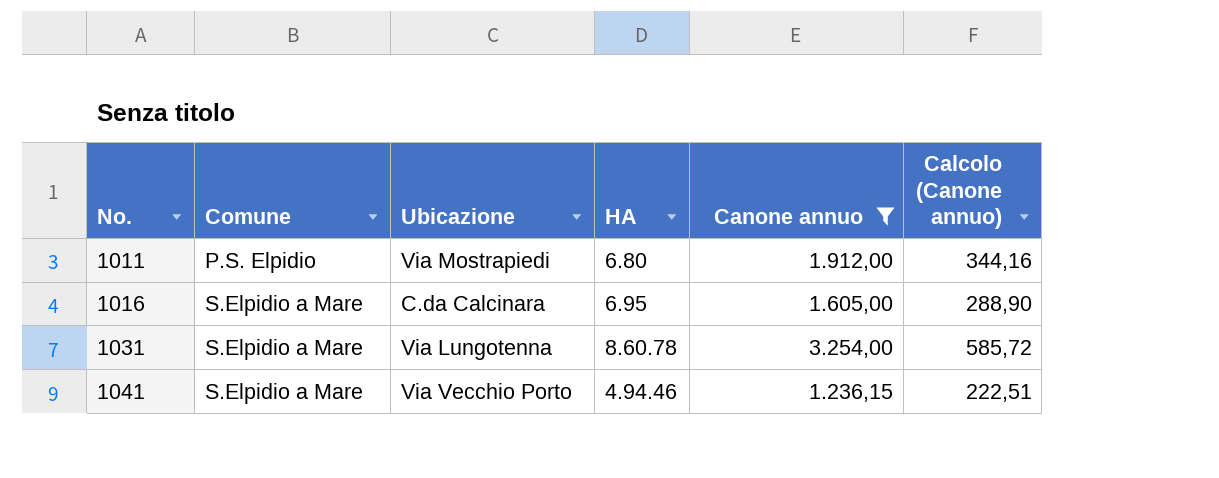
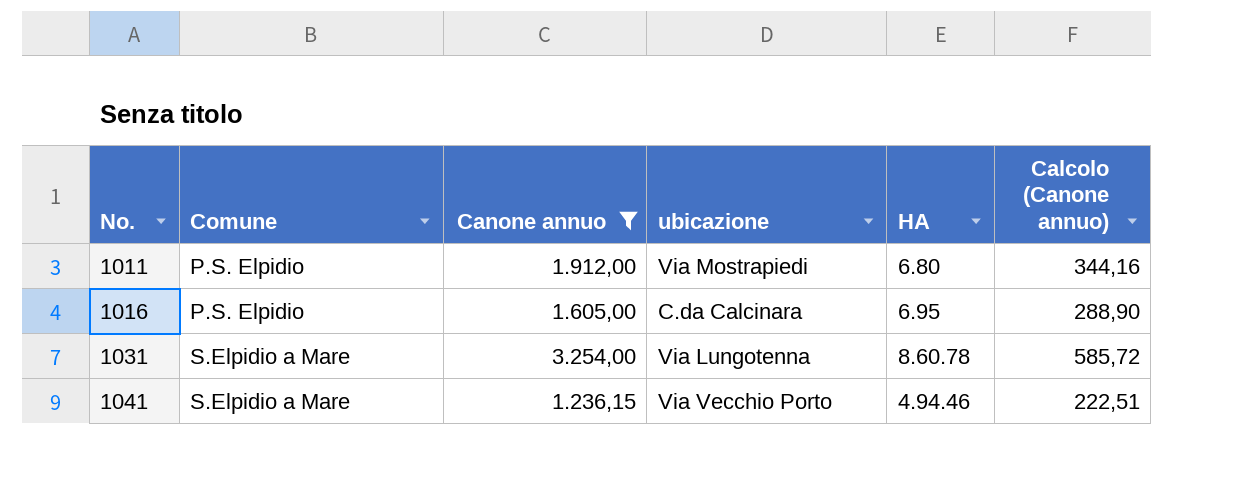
column Canone annuo | position: 5 -> 3
column name: Ubicazione -> ubicazione
1016 | Comune: S.Elpidio a Mare -> P.S. Elpidio

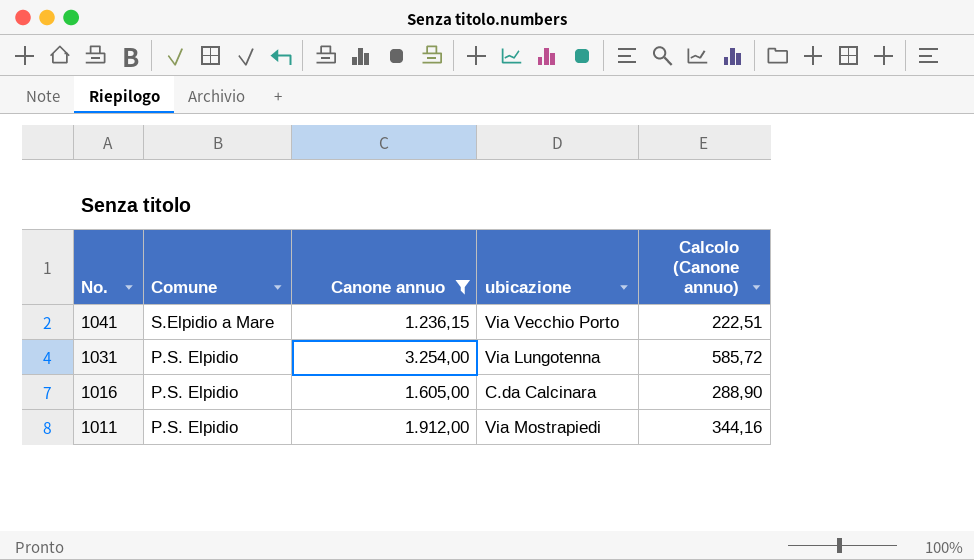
row order: No. ascending -> No. descending
column HA | position: 5 -> none
1031 | Comune: S.Elpidio a Mare -> P.S. Elpidio

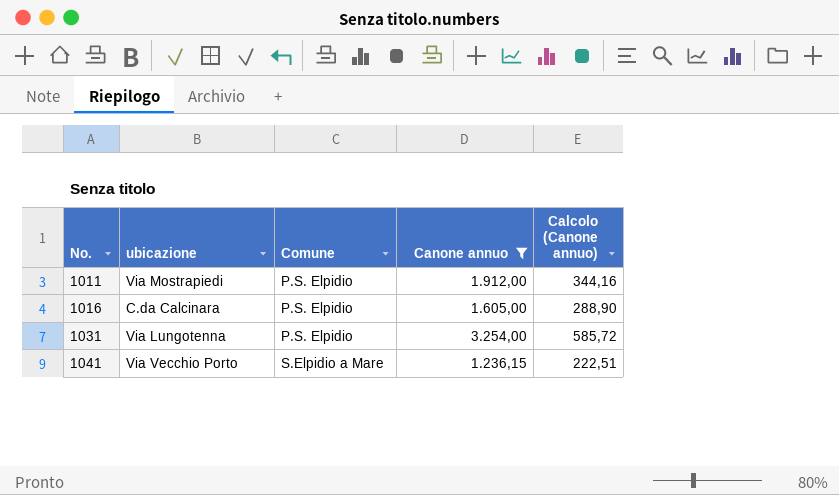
row order: No. descending -> No. ascending
column ubicazione | position: 4 -> 2

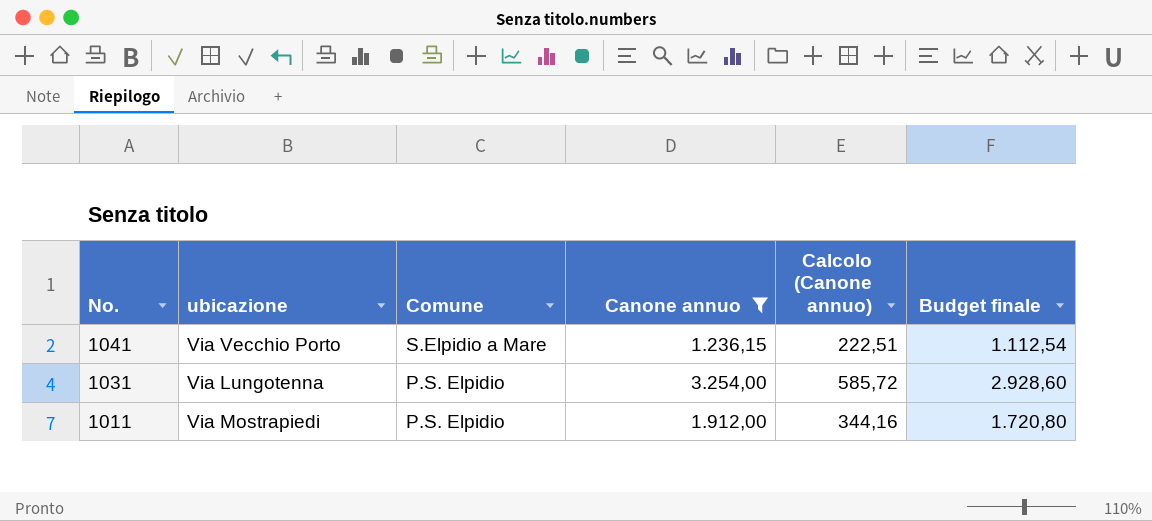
row order: No. ascending -> No. descending
column Budget finale | formula: none -> [Canone annuo] * 0,9
row 1016: C.da Calcinara | P.S. Elpidio | 1.605,00 | 288,90 -> none

